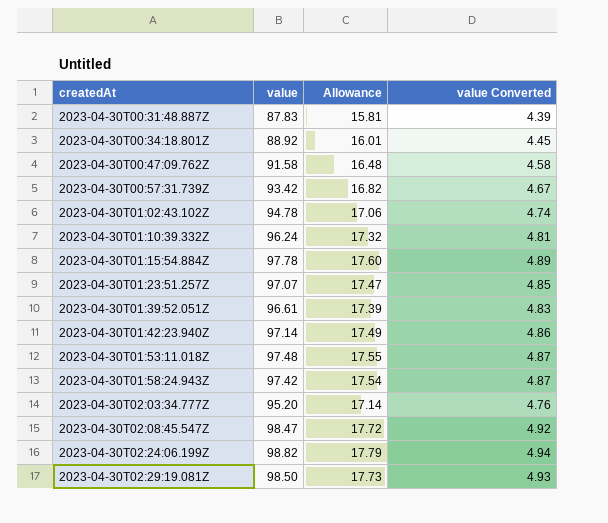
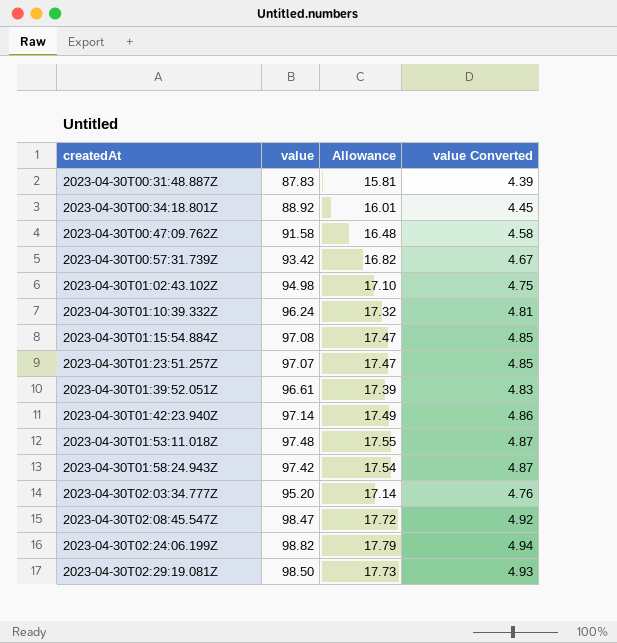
2023-04-30T01:02:43.102Z | value: 94.78 -> 94.98
2023-04-30T01:02:43.102Z | Allowance: 17.06 -> 17.10
2023-04-30T01:02:43.102Z | value Converted: 4.74 -> 4.75
2023-04-30T01:15:54.884Z | value: 97.78 -> 97.08
2023-04-30T01:15:54.884Z | Allowance: 17.60 -> 17.47
2023-04-30T01:15:54.884Z | value Converted: 4.89 -> 4.85

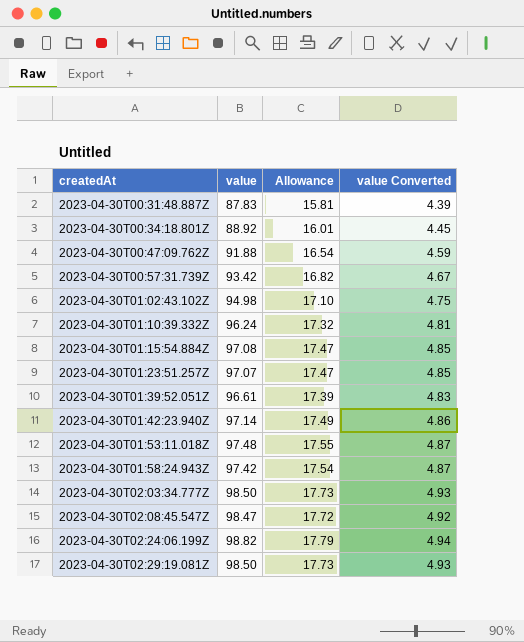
2023-04-30T00:47:09.762Z | value: 91.58 -> 91.88
2023-04-30T00:47:09.762Z | Allowance: 16.48 -> 16.54
2023-04-30T00:47:09.762Z | value Converted: 4.58 -> 4.59
2023-04-30T02:03:34.777Z | value: 95.20 -> 98.50
2023-04-30T02:03:34.777Z | Allowance: 17.14 -> 17.73
2023-04-30T02:03:34.777Z | value Converted: 4.76 -> 4.93

